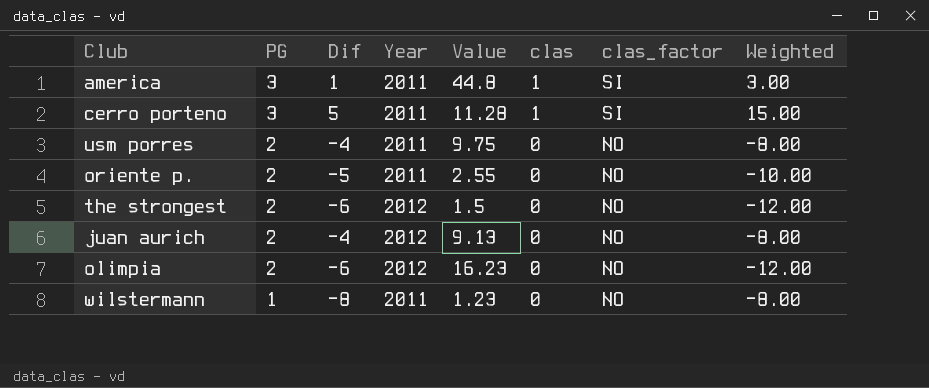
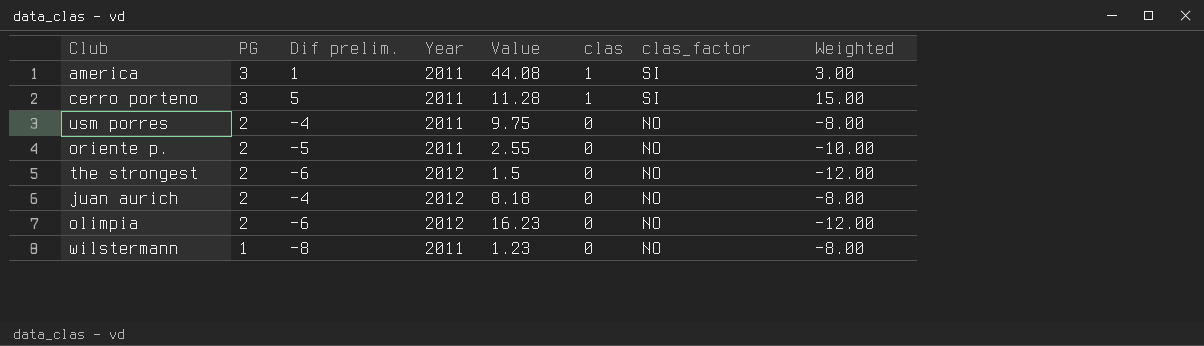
column name: Dif -> Dif prelim.
america | Value: 44.8 -> 44.08
juan aurich | Value: 9.13 -> 8.18

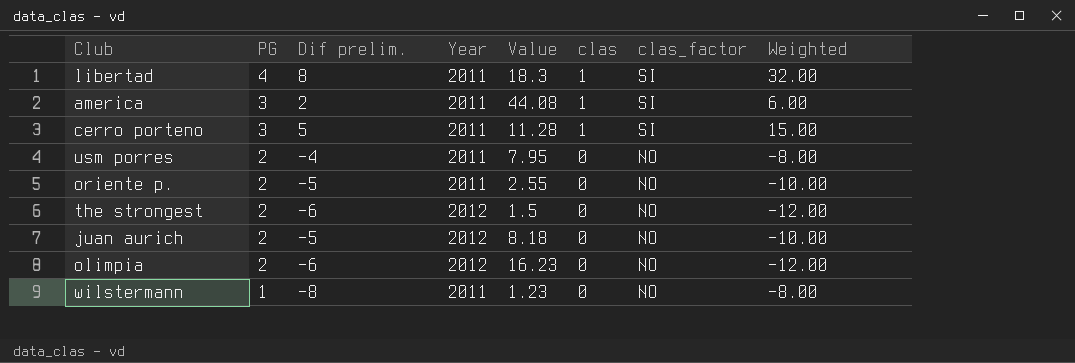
row libertad: none -> 4 | 8 | 2011 | 18.3 | 1 | SI | 32.00
america | Dif prelim.: 1 -> 2
america | Weighted: 3.00 -> 6.00
usm porres | Value: 9.75 -> 7.95
juan aurich | Dif prelim.: -4 -> -5
juan aurich | Weighted: -8.00 -> -10.00

